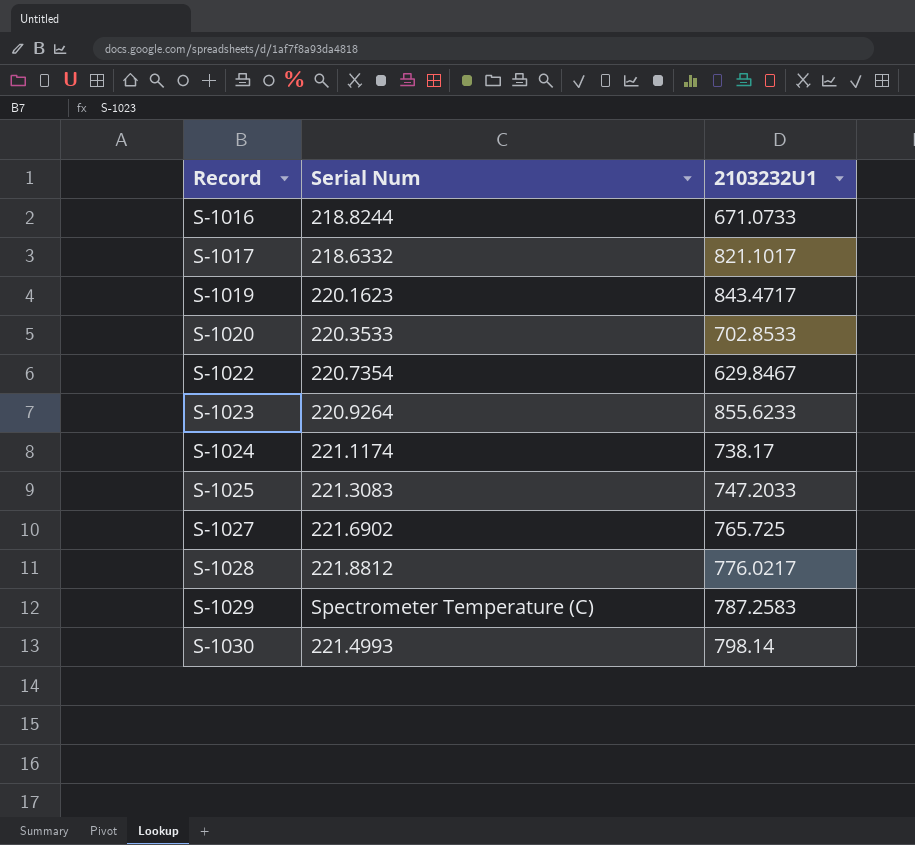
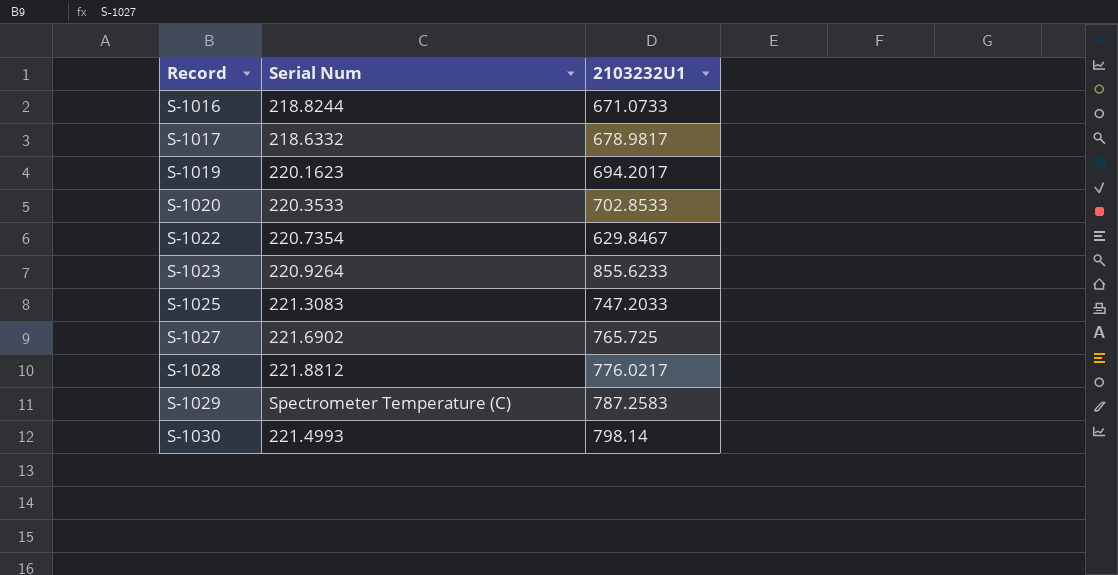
row S-1024: 221.1174 | 738.17 -> none
S-1017 | 2103232U1: 821.1017 -> 678.9817
S-1019 | 2103232U1: 843.4717 -> 694.2017

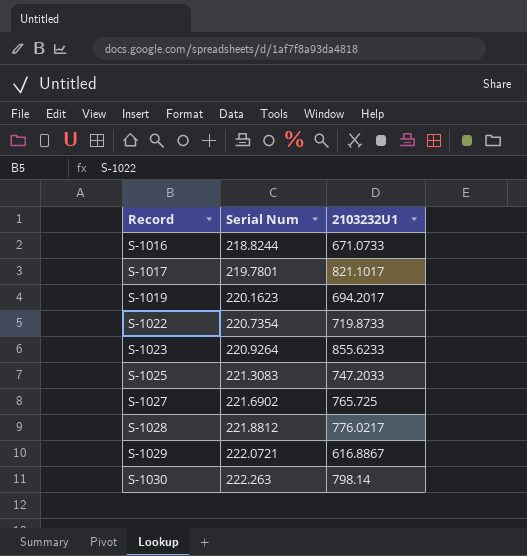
row S-1020: 220.3533 | 702.8533 -> none
S-1017 | Serial Num: 218.6332 -> 219.7801
S-1017 | 2103232U1: 678.9817 -> 821.1017
S-1022 | 2103232U1: 629.8467 -> 719.8733
S-1029 | Serial Num: Spectrometer Temperature (C) -> 222.0721
S-1029 | 2103232U1: 787.2583 -> 616.8867
S-1030 | Serial Num: 221.4993 -> 222.263

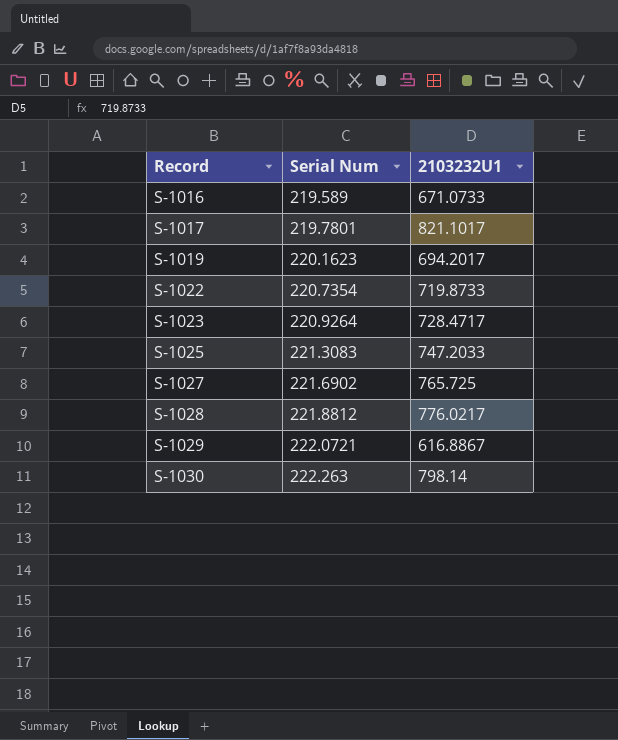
S-1016 | Serial Num: 218.8244 -> 219.589
S-1023 | 2103232U1: 855.6233 -> 728.4717

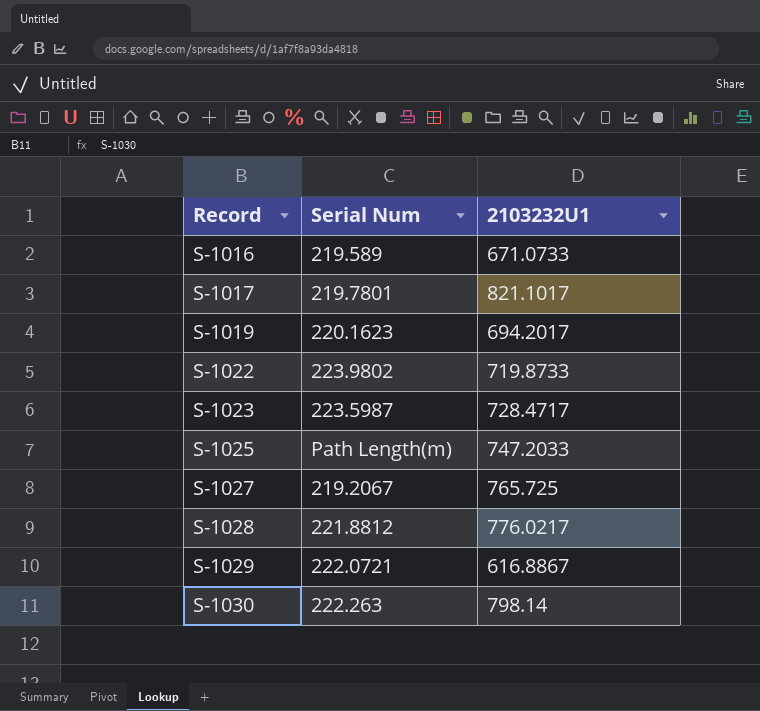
S-1022 | Serial Num: 220.7354 -> 223.9802
S-1023 | Serial Num: 220.9264 -> 223.5987
S-1025 | Serial Num: 221.3083 -> Path Length(m)
S-1027 | Serial Num: 221.6902 -> 219.2067

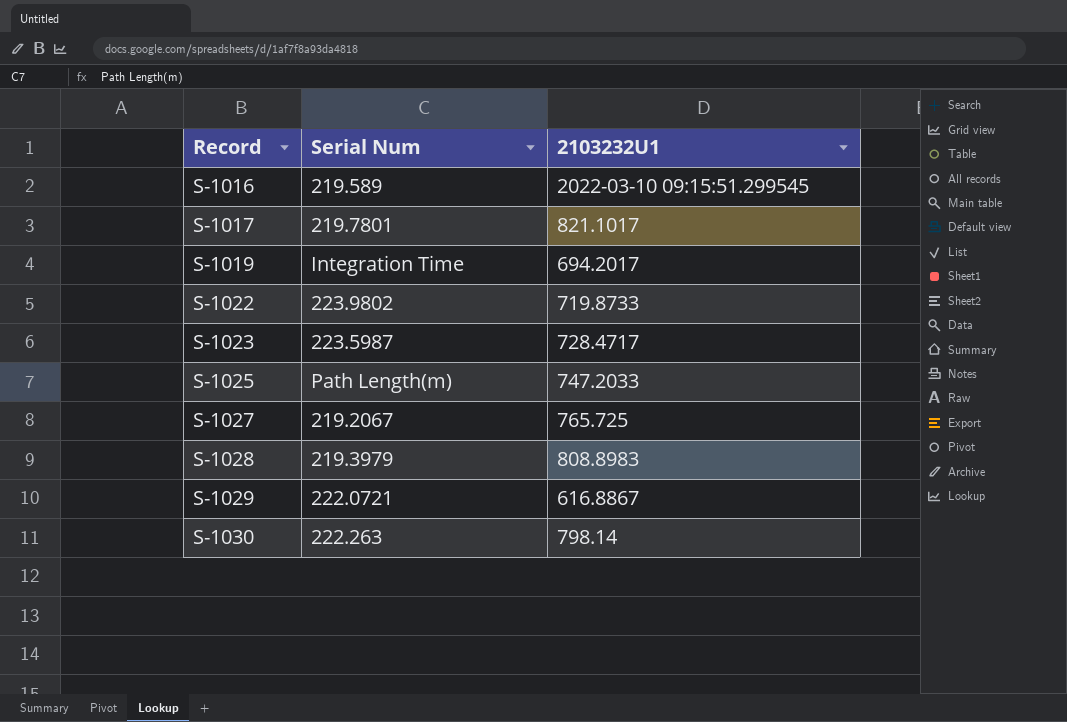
S-1016 | 2103232U1: 671.0733 -> 2022-03-10 09:15:51.299545
S-1019 | Serial Num: 220.1623 -> Integration Time
S-1028 | Serial Num: 221.8812 -> 219.3979
S-1028 | 2103232U1: 776.0217 -> 808.8983

